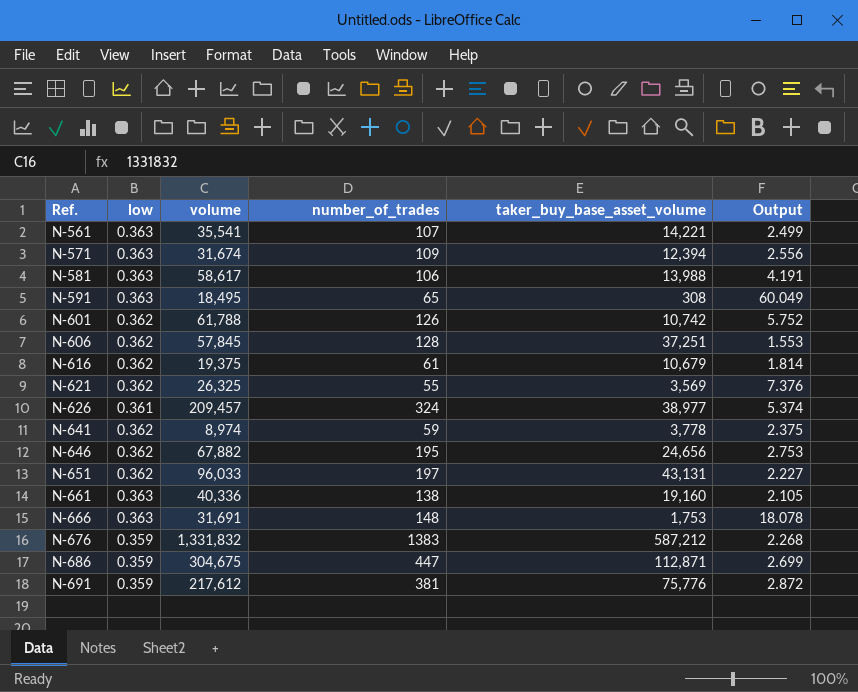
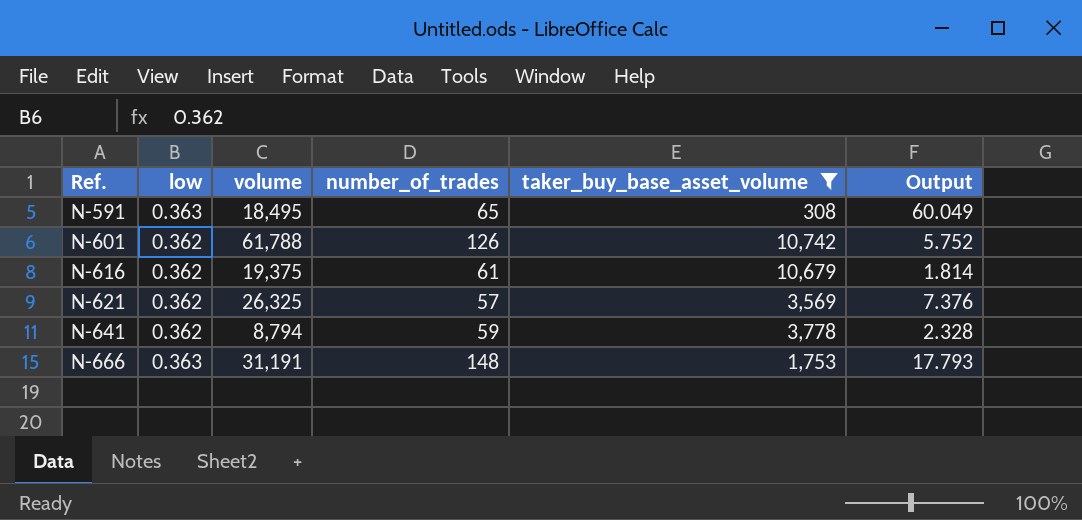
filter: none -> taker_buy_base_asset_volume <= 10,742
N-621 | number_of_trades: 55 -> 57
N-641 | volume: 8,974 -> 8,794
N-641 | Output: 2.375 -> 2.328
N-666 | volume: 31,691 -> 31,191
N-666 | Output: 18.078 -> 17.793

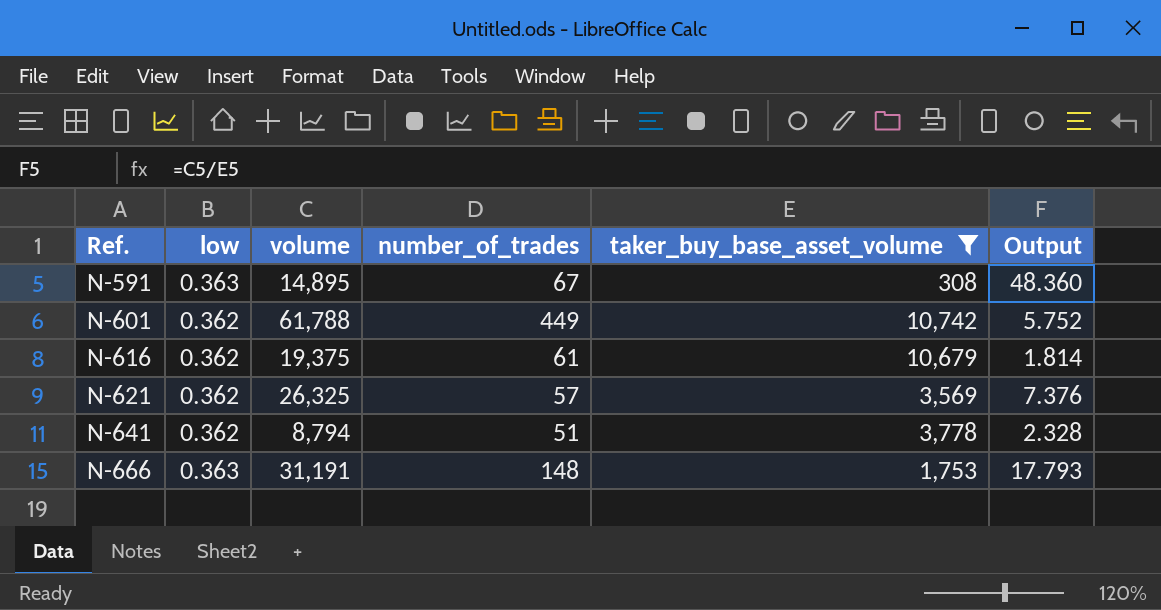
N-591 | volume: 18,495 -> 14,895
N-591 | number_of_trades: 65 -> 67
N-591 | Output: 60.049 -> 48.360
N-601 | number_of_trades: 126 -> 449
N-641 | number_of_trades: 59 -> 51

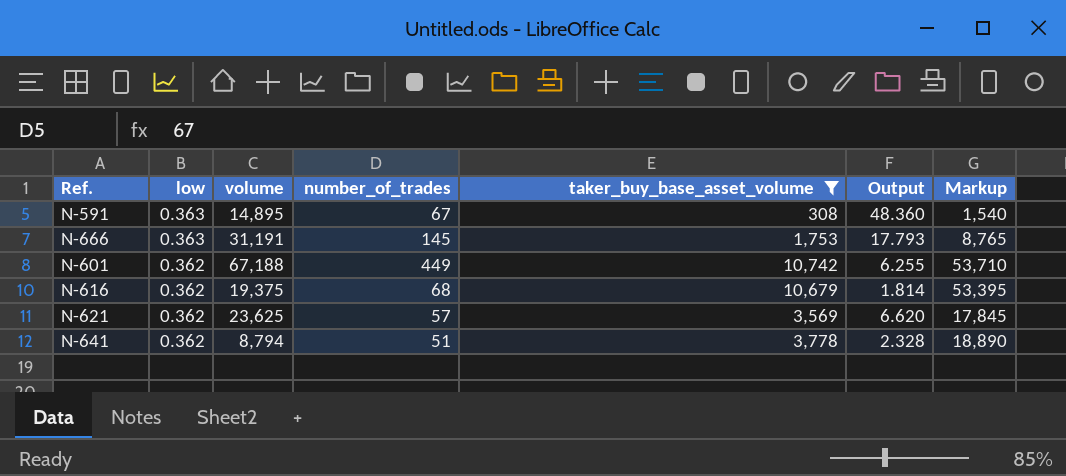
row order: Ref. ascending -> low descending
column Markup | formula: none -> [taker_buy_base_asset_volume] * 5
N-666 | number_of_trades: 148 -> 145
N-601 | volume: 61,788 -> 67,188
N-601 | Output: 5.752 -> 6.255
N-616 | number_of_trades: 61 -> 68
N-621 | volume: 26,325 -> 23,625
N-621 | Output: 7.376 -> 6.620

